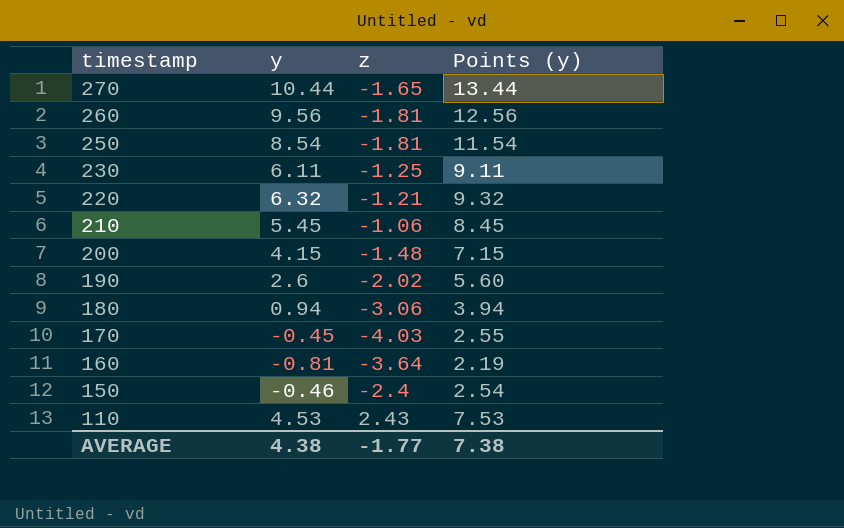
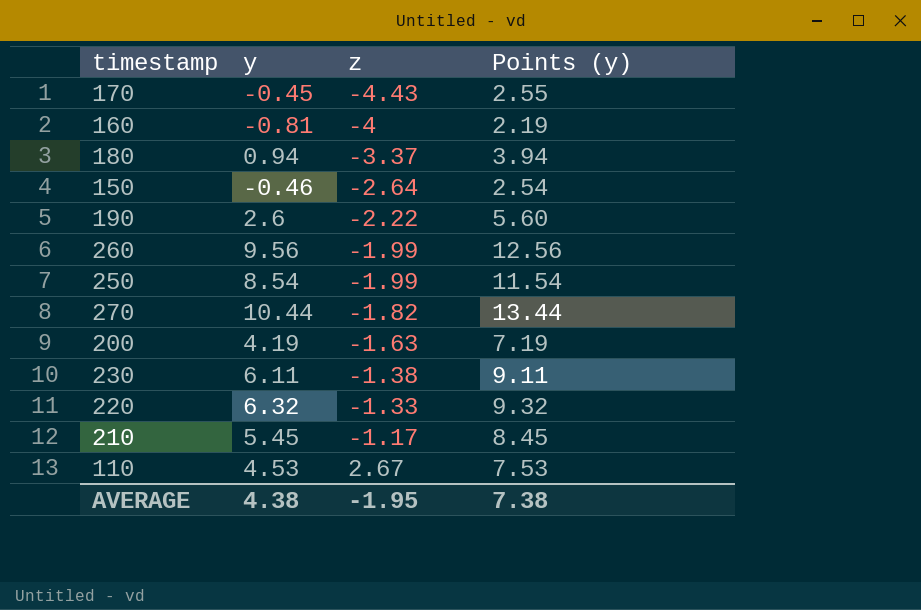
row order: timestamp descending -> z ascending
170 | z: -4.03 -> -4.43
160 | z: -3.64 -> -4
180 | z: -3.06 -> -3.37
150 | z: -2.4 -> -2.64
190 | z: -2.02 -> -2.22
260 | z: -1.81 -> -1.99
250 | z: -1.81 -> -1.99
270 | z: -1.65 -> -1.82
200 | y: 4.15 -> 4.19
200 | z: -1.48 -> -1.63
200 | Points (y): 7.15 -> 7.19
230 | z: -1.25 -> -1.38
220 | z: -1.21 -> -1.33
210 | z: -1.06 -> -1.17
110 | z: 2.43 -> 2.67
AVERAGE | z: -1.77 -> -1.95

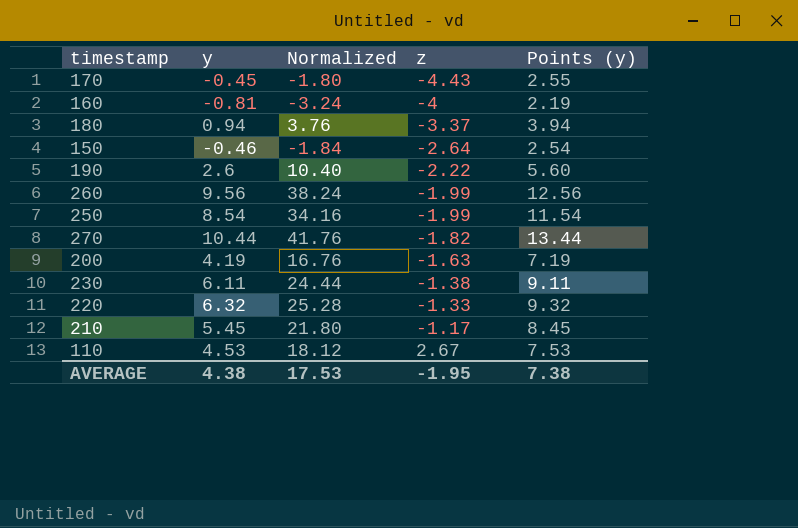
column Normalized | formula: none -> [y] * 4

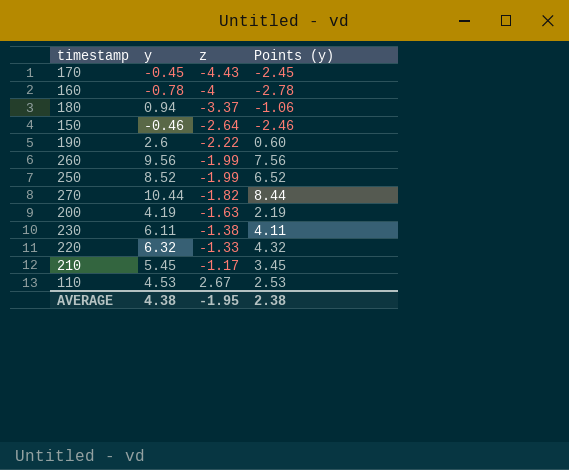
column Normalized | formula: [y] * 4 -> none
column Points (y) | formula: [y] + 3 -> [y] - 2
160 | y: -0.81 -> -0.78
250 | y: 8.54 -> 8.52
AVERAGE | Points (y): 7.38 -> 2.38

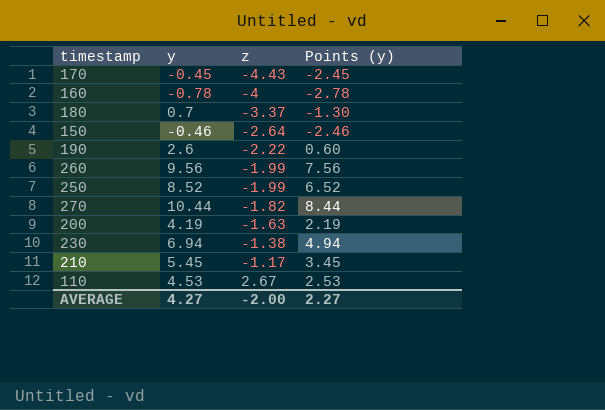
row 220: 6.32 | -1.33 | 4.32 -> none
180 | y: 0.94 -> 0.7
180 | Points (y): -1.06 -> -1.30
230 | y: 6.11 -> 6.94
230 | Points (y): 4.11 -> 4.94
AVERAGE | y: 4.38 -> 4.27
AVERAGE | z: -1.95 -> -2.00
AVERAGE | Points (y): 2.38 -> 2.27

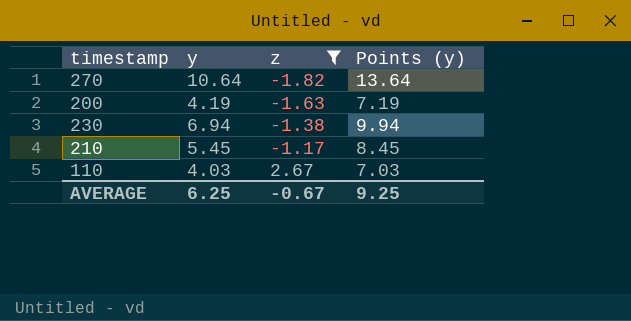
filter: none -> z >= -1.82
column Points (y) | formula: [y] - 2 -> [y] + 3
270 | y: 10.44 -> 10.64
110 | y: 4.53 -> 4.03
AVERAGE | y: 4.27 -> 6.25
AVERAGE | z: -2.00 -> -0.67
AVERAGE | Points (y): 2.27 -> 9.25

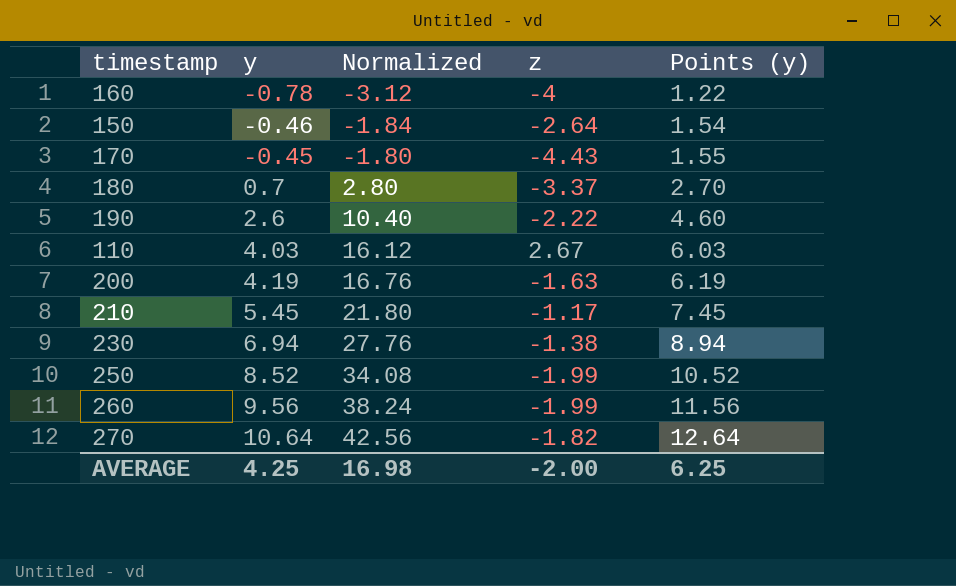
filter: z >= -1.82 -> none
row order: z ascending -> y ascending
column Normalized | formula: none -> [y] * 4
column Points (y) | formula: [y] + 3 -> [y] + 2
AVERAGE | y: 6.25 -> 4.25
AVERAGE | z: -0.67 -> -2.00
AVERAGE | Points (y): 9.25 -> 6.25

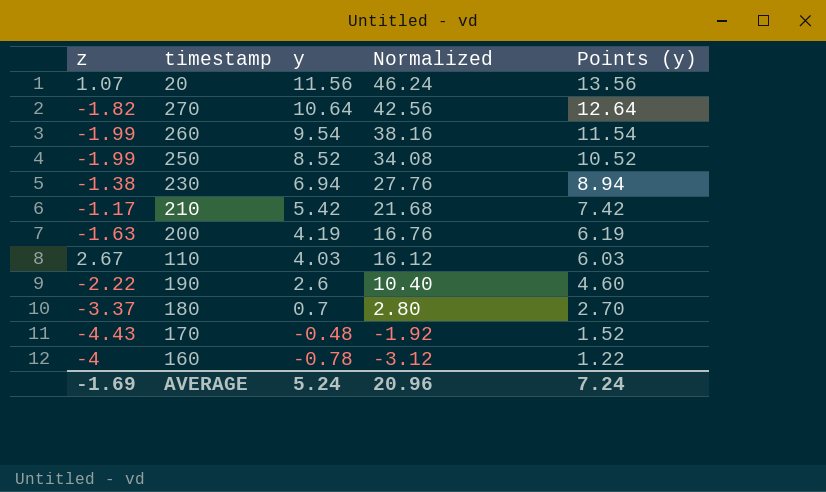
row order: y ascending -> y descending
column z | position: 4 -> 1
row 150: -0.46 | -1.84 | -2.64 | 1.54 -> none
row 20: none -> 1.07 | 11.56 | 46.24 | 13.56
260 | y: 9.56 -> 9.54
260 | Normalized: 38.24 -> 38.16
260 | Points (y): 11.56 -> 11.54
210 | y: 5.45 -> 5.42
210 | Normalized: 21.80 -> 21.68
210 | Points (y): 7.45 -> 7.42
170 | y: -0.45 -> -0.48
170 | Normalized: -1.80 -> -1.92
170 | Points (y): 1.55 -> 1.52
AVERAGE | z: -2.00 -> -1.69
AVERAGE | y: 4.25 -> 5.24
AVERAGE | Normalized: 16.98 -> 20.96
AVERAGE | Points (y): 6.25 -> 7.24

